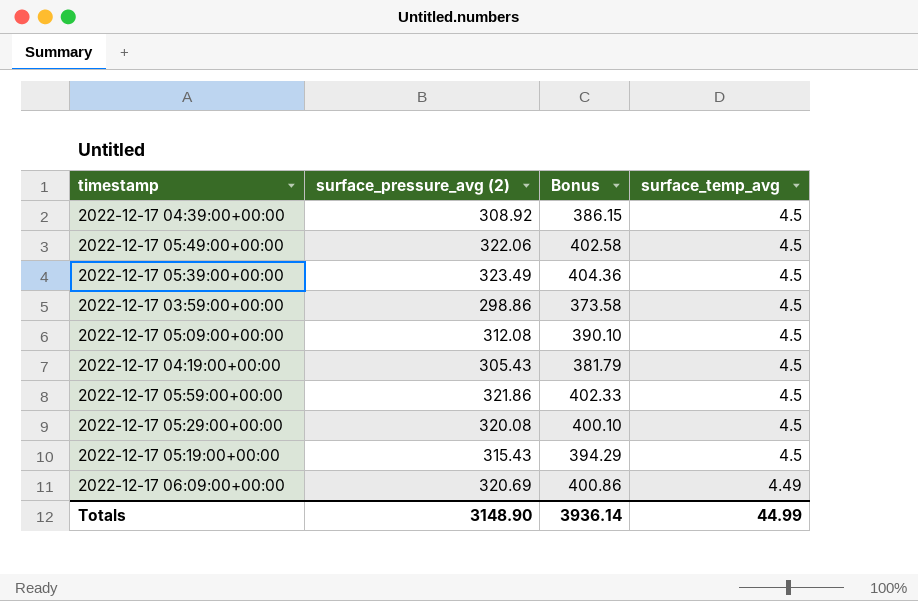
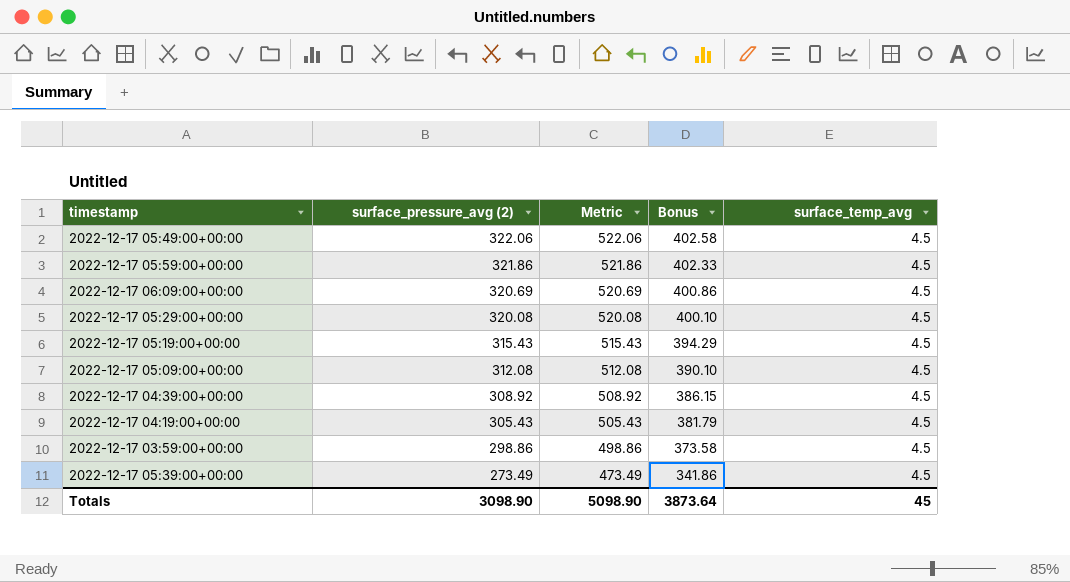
row order: surface_temp_avg descending -> surface_pressure_avg (2) descending
column Metric | formula: none -> [surface_pressure_avg (2)] + 200
2022-12-17 06:09:00+00:00 | surface_temp_avg: 4.49 -> 4.5
2022-12-17 05:39:00+00:00 | surface_pressure_avg (2): 323.49 -> 273.49
2022-12-17 05:39:00+00:00 | Bonus: 404.36 -> 341.86
Totals | surface_pressure_avg (2): 3148.90 -> 3098.90
Totals | Bonus: 3936.14 -> 3873.64
Totals | surface_temp_avg: 44.99 -> 45

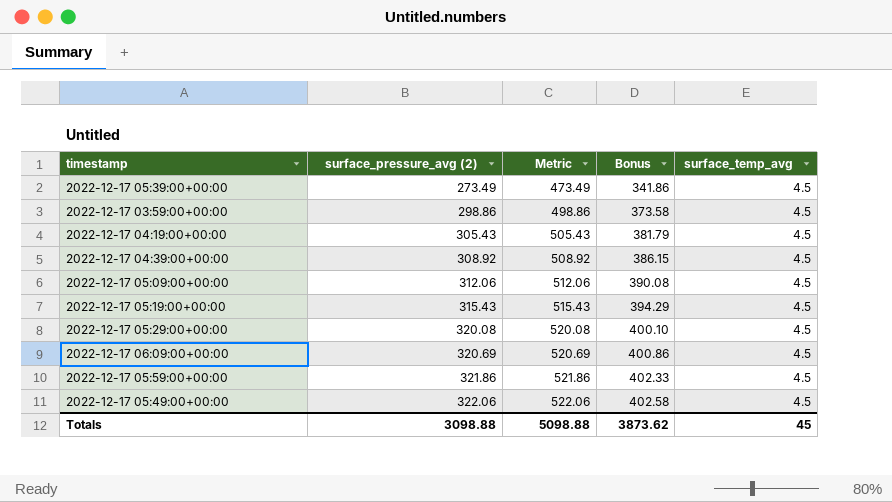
row order: surface_pressure_avg (2) descending -> surface_pressure_avg (2) ascending
2022-12-17 05:09:00+00:00 | surface_pressure_avg (2): 312.08 -> 312.06
2022-12-17 05:09:00+00:00 | Metric: 512.08 -> 512.06
2022-12-17 05:09:00+00:00 | Bonus: 390.10 -> 390.08
Totals | surface_pressure_avg (2): 3098.90 -> 3098.88
Totals | Metric: 5098.90 -> 5098.88
Totals | Bonus: 3873.64 -> 3873.62

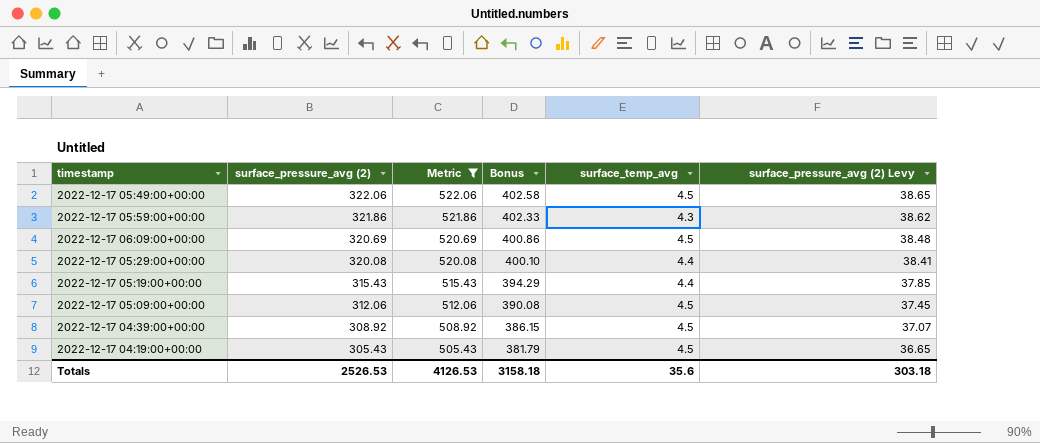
filter: none -> Metric >= 505.43
row order: surface_pressure_avg (2) ascending -> surface_pressure_avg (2) descending
column surface_pressure_avg (2) Levy | formula: none -> [surface_pressure_avg (2)] * 0.12
2022-12-17 05:59:00+00:00 | surface_temp_avg: 4.5 -> 4.3
2022-12-17 05:29:00+00:00 | surface_temp_avg: 4.5 -> 4.4
2022-12-17 05:19:00+00:00 | surface_temp_avg: 4.5 -> 4.4
Totals | surface_pressure_avg (2): 3098.88 -> 2526.53
Totals | Metric: 5098.88 -> 4126.53
Totals | Bonus: 3873.62 -> 3158.18
Totals | surface_temp_avg: 45 -> 35.6

